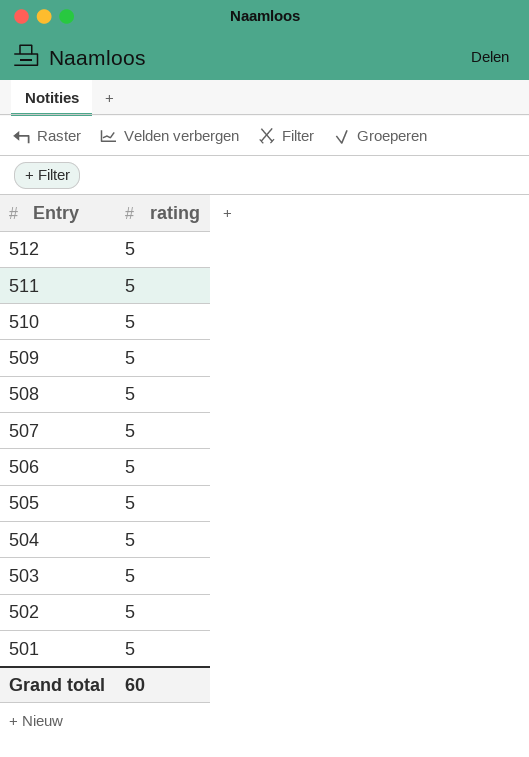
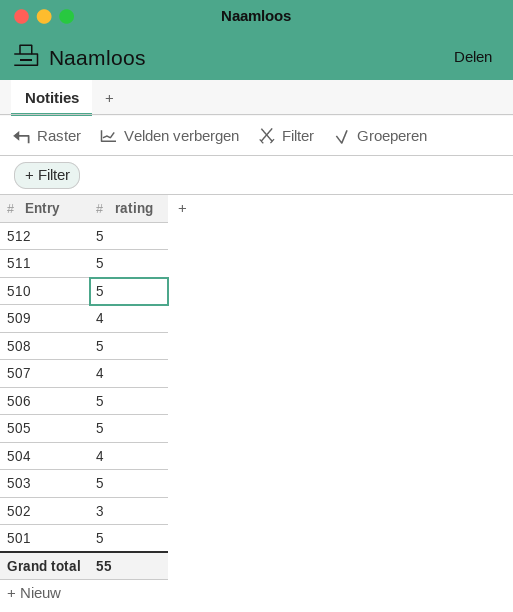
509 | rating: 5 -> 4
507 | rating: 5 -> 4
504 | rating: 5 -> 4
502 | rating: 5 -> 3
Grand total | rating: 60 -> 55

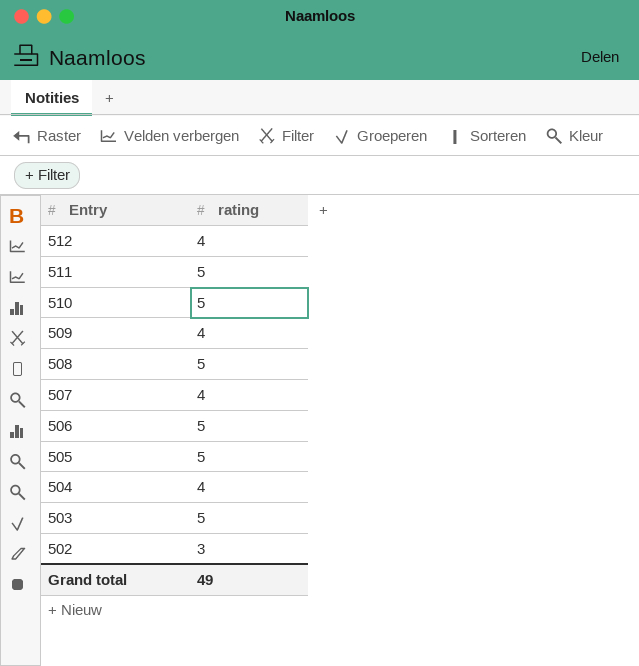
row 501: 5 -> none
512 | rating: 5 -> 4
Grand total | rating: 55 -> 49

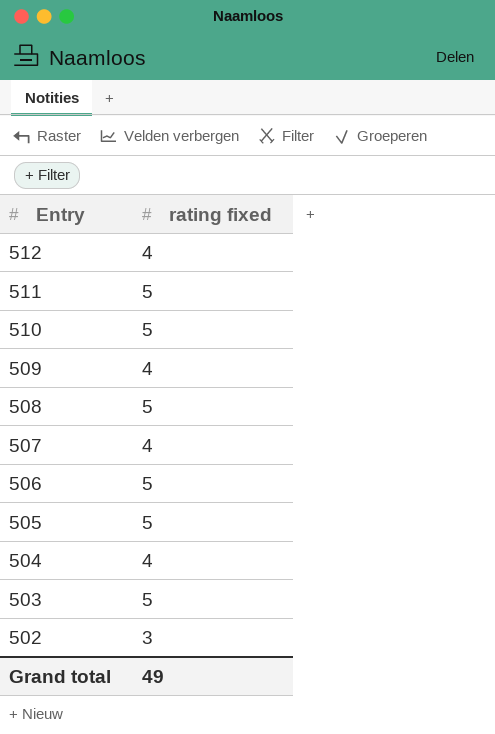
column name: rating -> rating fixed

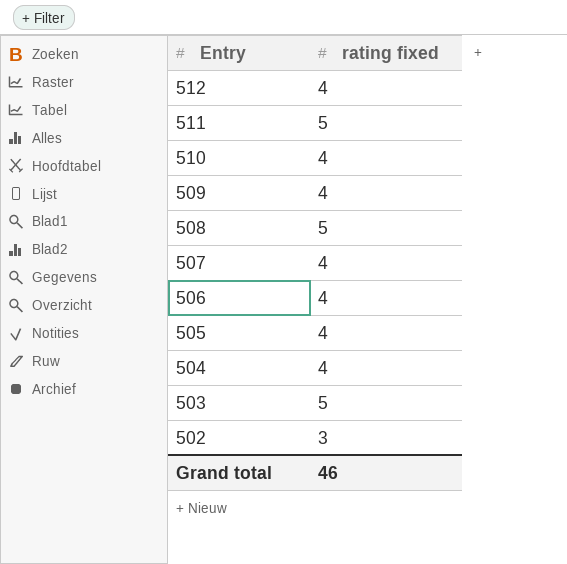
510 | rating fixed: 5 -> 4
506 | rating fixed: 5 -> 4
505 | rating fixed: 5 -> 4
Grand total | rating fixed: 49 -> 46

